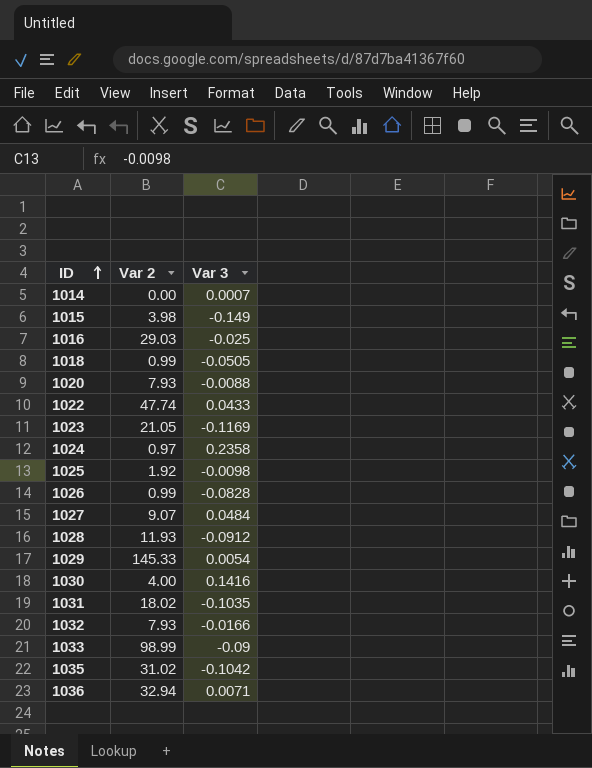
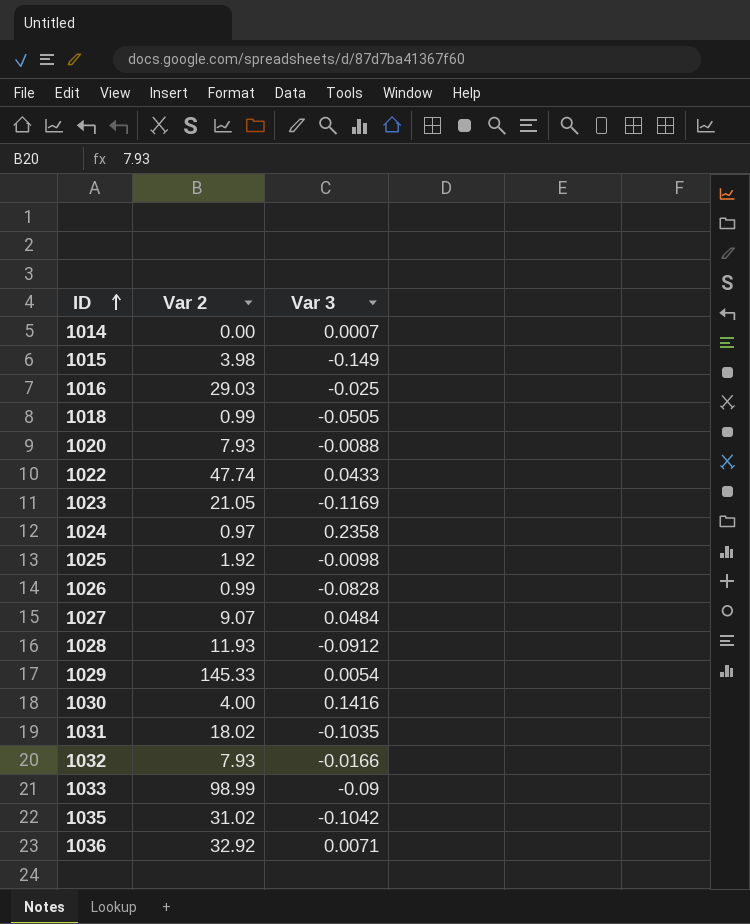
1036 | Var 2: 32.94 -> 32.92

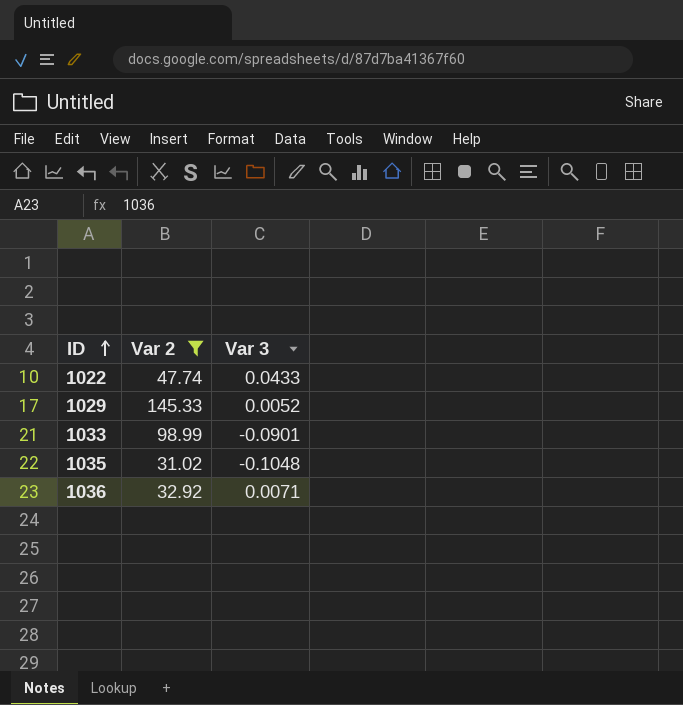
filter: none -> Var 2 >= 31.02
1029 | Var 3: 0.0054 -> 0.0052
1033 | Var 3: -0.09 -> -0.0901
1035 | Var 3: -0.1042 -> -0.1048

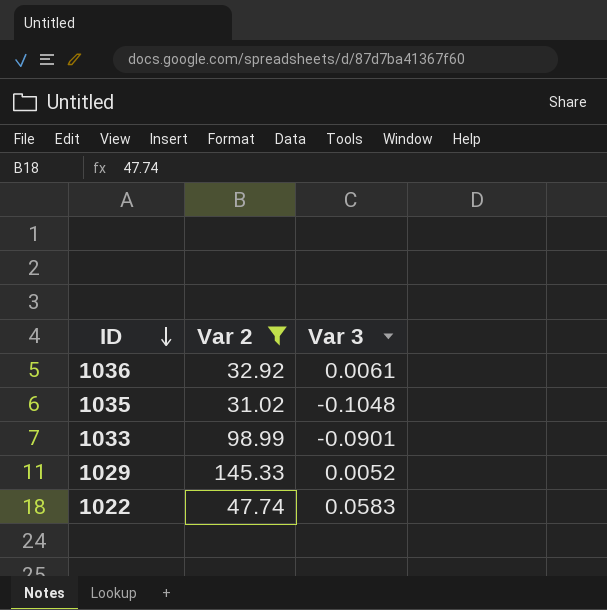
row order: ID ascending -> ID descending
1036 | Var 3: 0.0071 -> 0.0061
1022 | Var 3: 0.0433 -> 0.0583

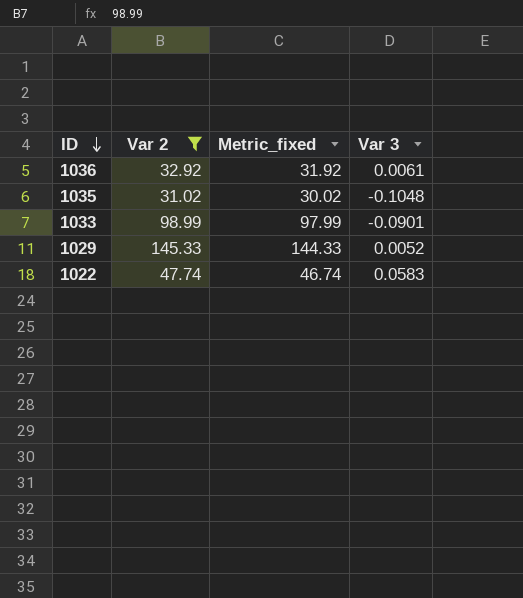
column Metric_fixed | formula: none -> [Var 2] - 1

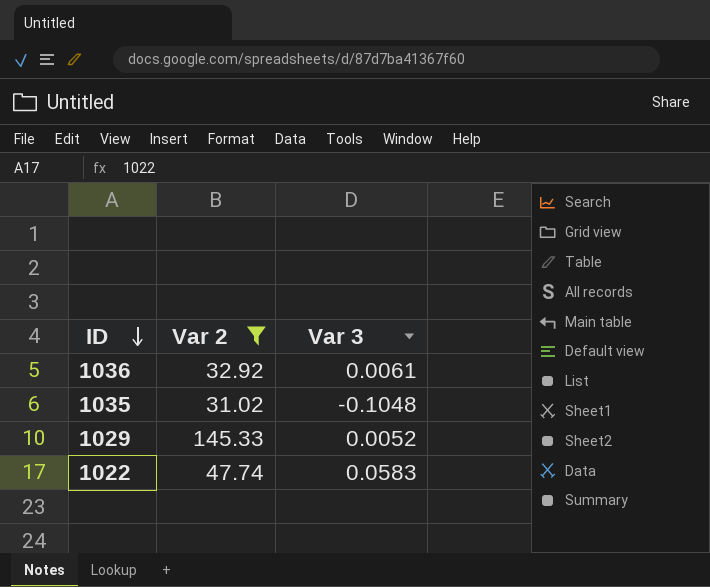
column Metric_fixed | formula: [Var 2] - 1 -> none
row 1033: 98.99 | 97.99 | -0.0901 -> none

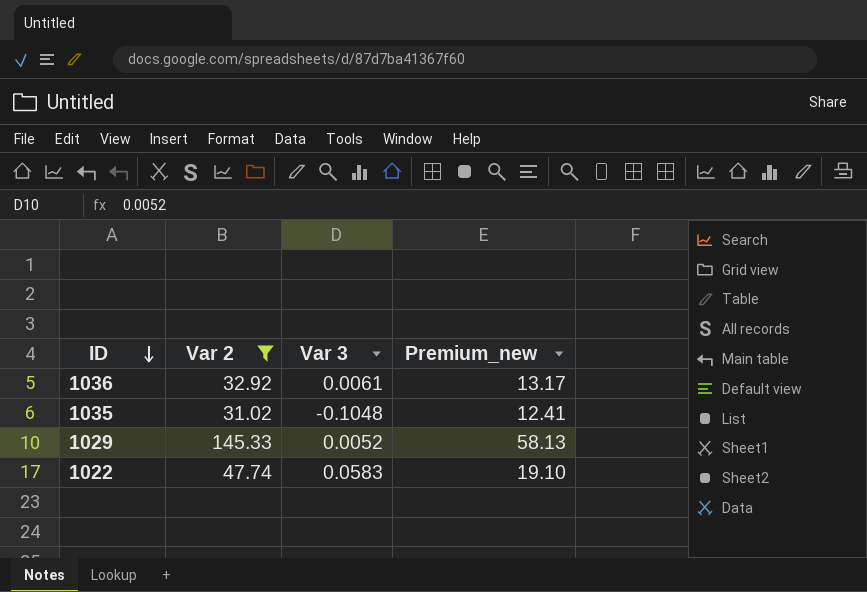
column Premium_new | formula: none -> [Var 2] * 0.4

